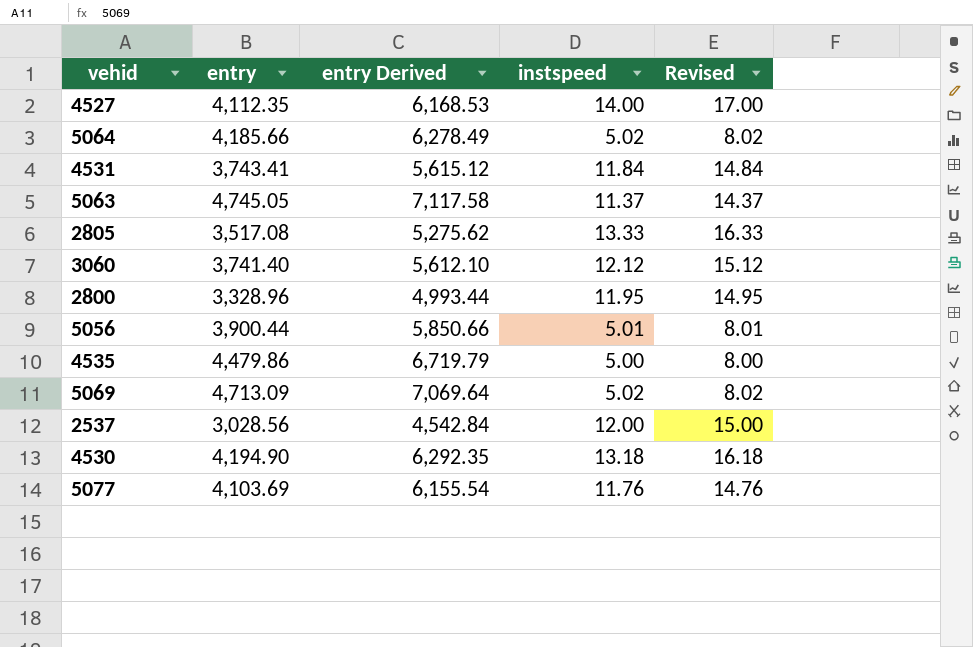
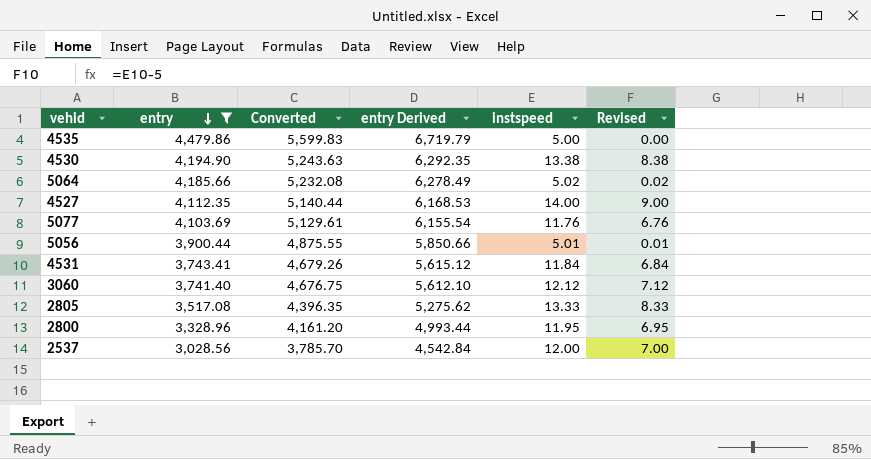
filter: none -> entry <= 4,479.86
row order: none -> entry descending
column Converted | formula: none -> [entry] * 1.25
column Revised | formula: [instspeed] + 3 -> [instspeed] - 5
4530 | instspeed: 13.18 -> 13.38

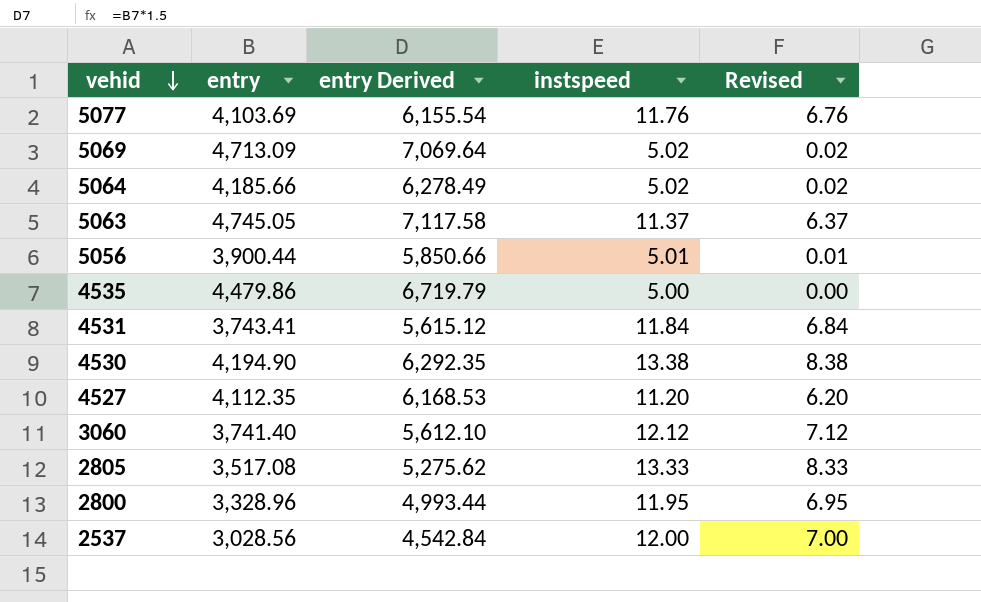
filter: entry <= 4,479.86 -> none
row order: entry descending -> vehid descending
column Converted | formula: [entry] * 1.25 -> none
4527 | instspeed: 14.00 -> 11.20
4527 | Revised: 9.00 -> 6.20

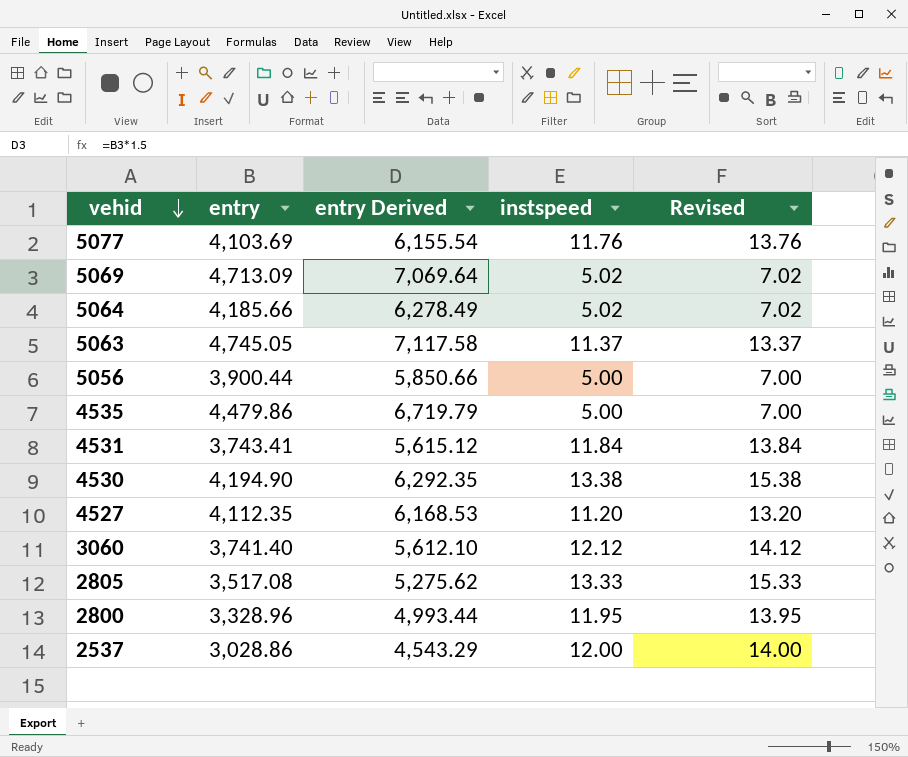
column Revised | formula: [instspeed] - 5 -> [instspeed] + 2
5056 | instspeed: 5.01 -> 5.00
2537 | entry: 3,028.56 -> 3,028.86
2537 | entry Derived: 4,542.84 -> 4,543.29

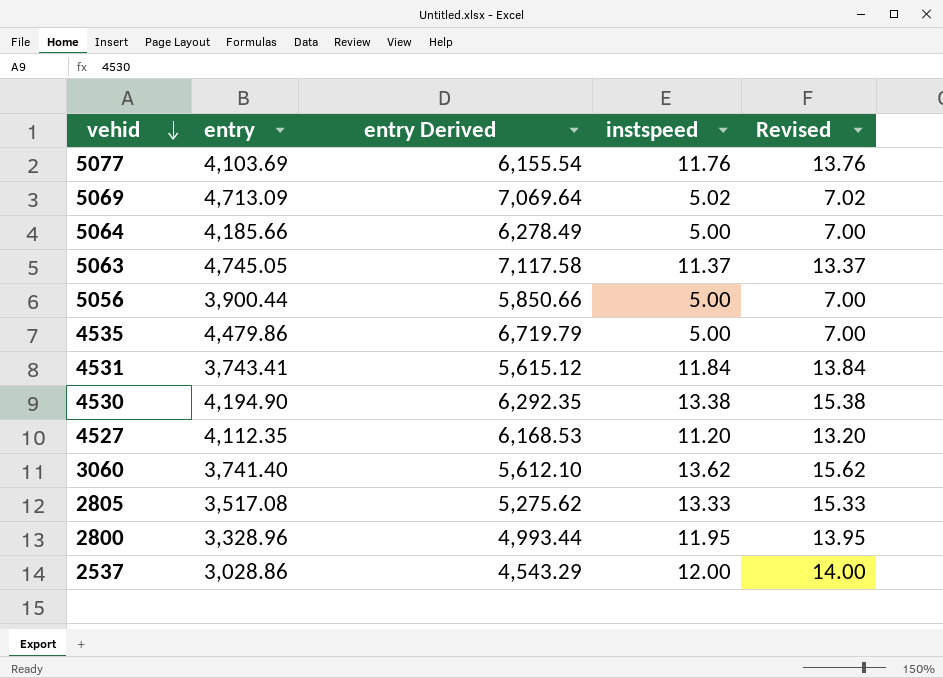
5064 | instspeed: 5.02 -> 5.00
5064 | Revised: 7.02 -> 7.00
3060 | instspeed: 12.12 -> 13.62
3060 | Revised: 14.12 -> 15.62

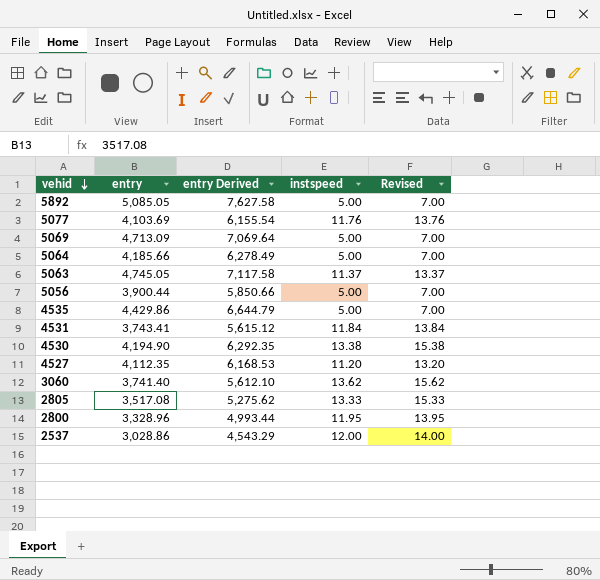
row 5892: none -> 5,085.05 | 7,627.58 | 5.00 | 7.00
5069 | instspeed: 5.02 -> 5.00
5069 | Revised: 7.02 -> 7.00
4535 | entry: 4,479.86 -> 4,429.86
4535 | entry Derived: 6,719.79 -> 6,644.79

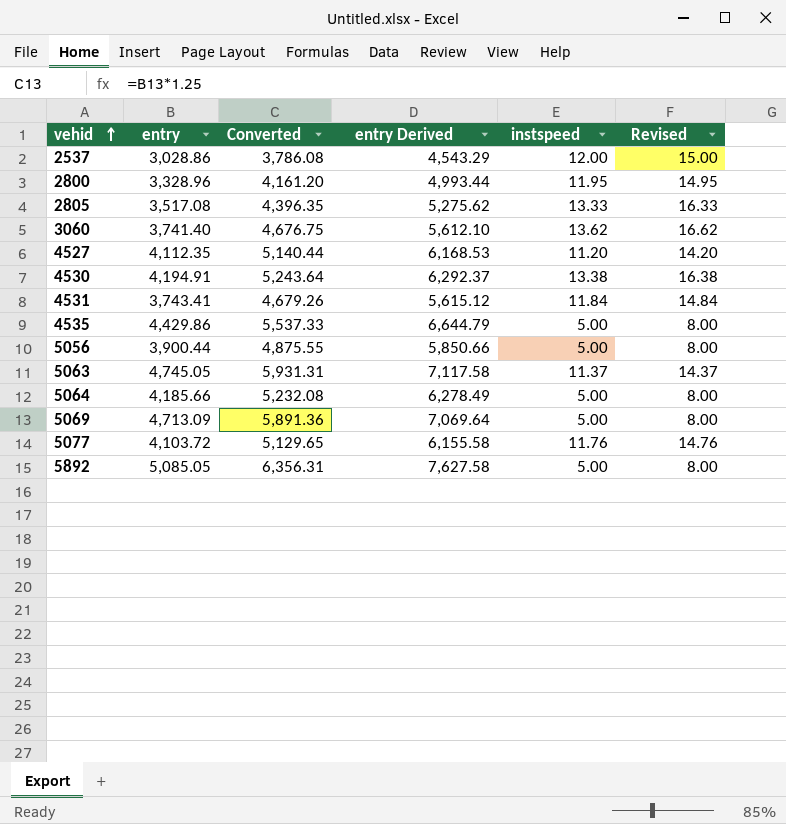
row order: vehid descending -> vehid ascending
column Converted | formula: none -> [entry] * 1.25
column Revised | formula: [instspeed] + 2 -> [instspeed] + 3
4530 | entry: 4,194.90 -> 4,194.91
4530 | entry Derived: 6,292.35 -> 6,292.37
5077 | entry: 4,103.69 -> 4,103.72
5077 | entry Derived: 6,155.54 -> 6,155.58

